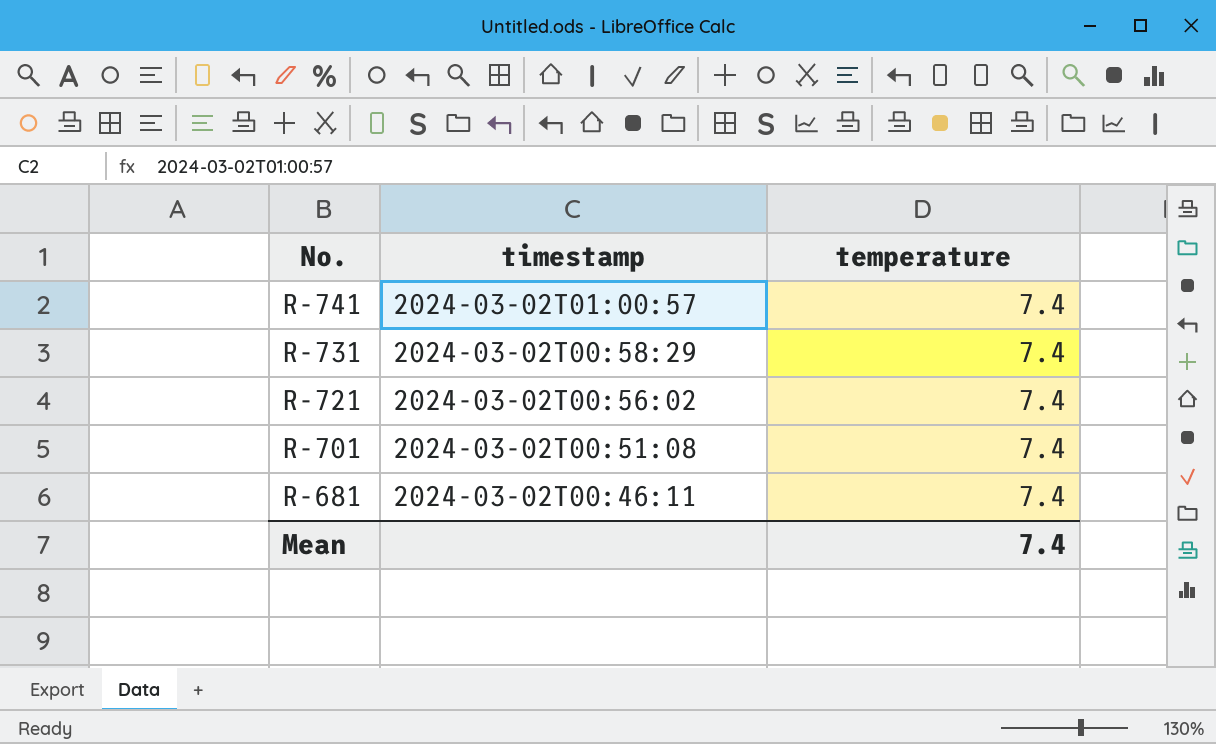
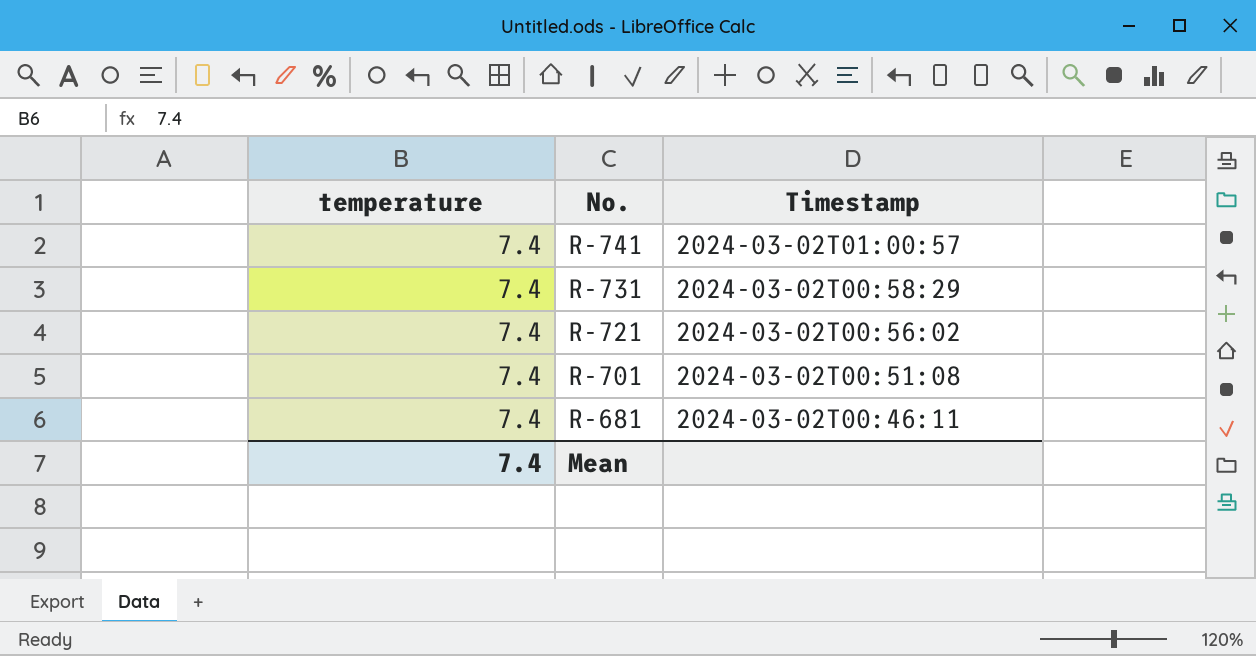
column temperature | position: 3 -> 1
column name: timestamp -> Timestamp

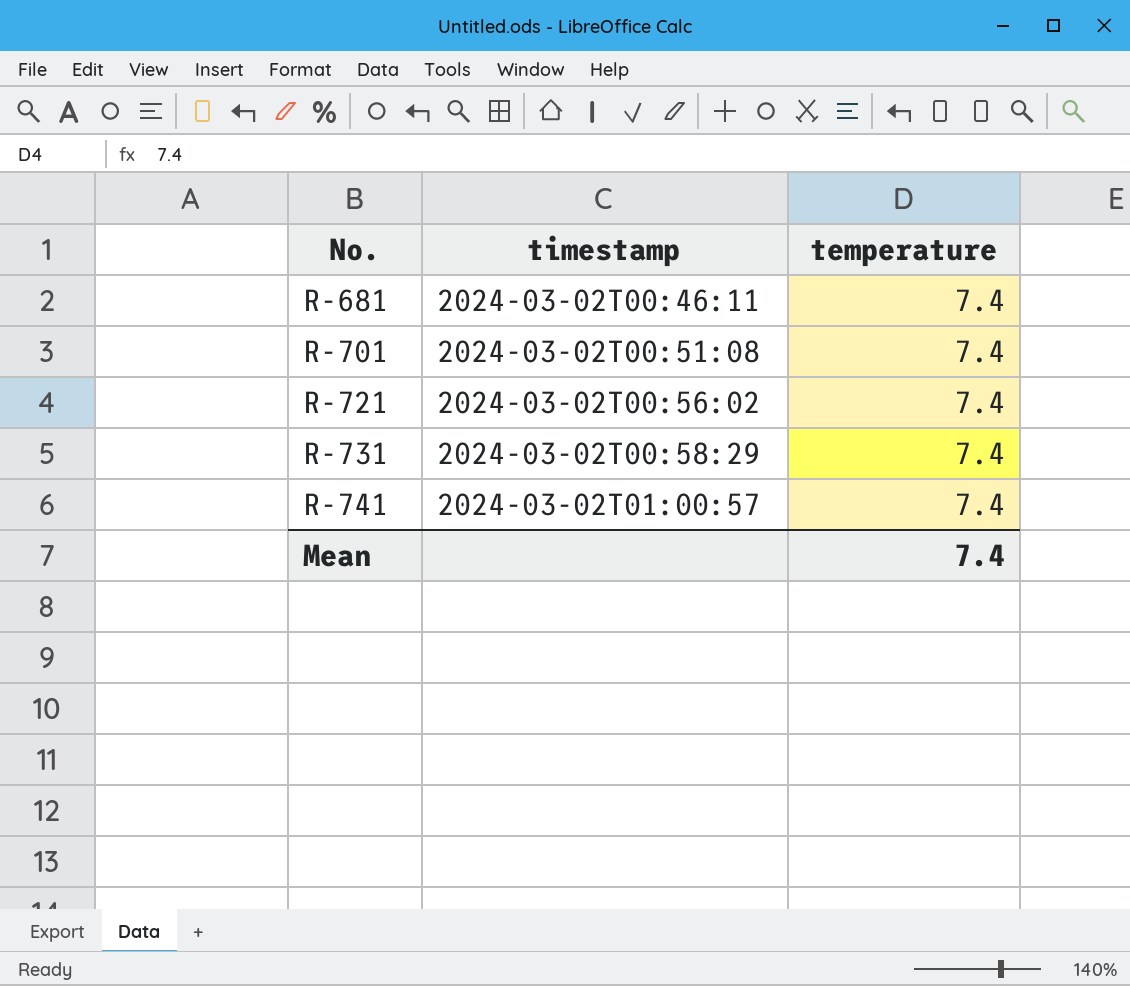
row order: No. descending -> No. ascending
column name: Timestamp -> timestamp
column temperature | position: 1 -> 3

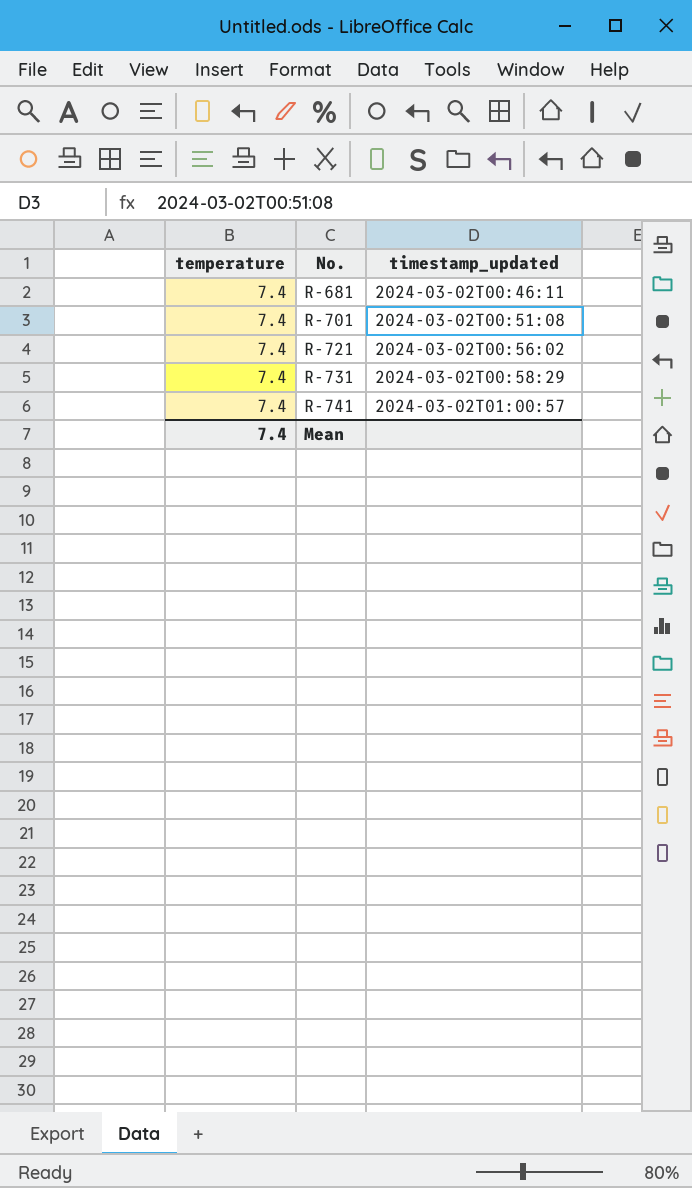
column temperature | position: 3 -> 1
column name: timestamp -> timestamp_updated

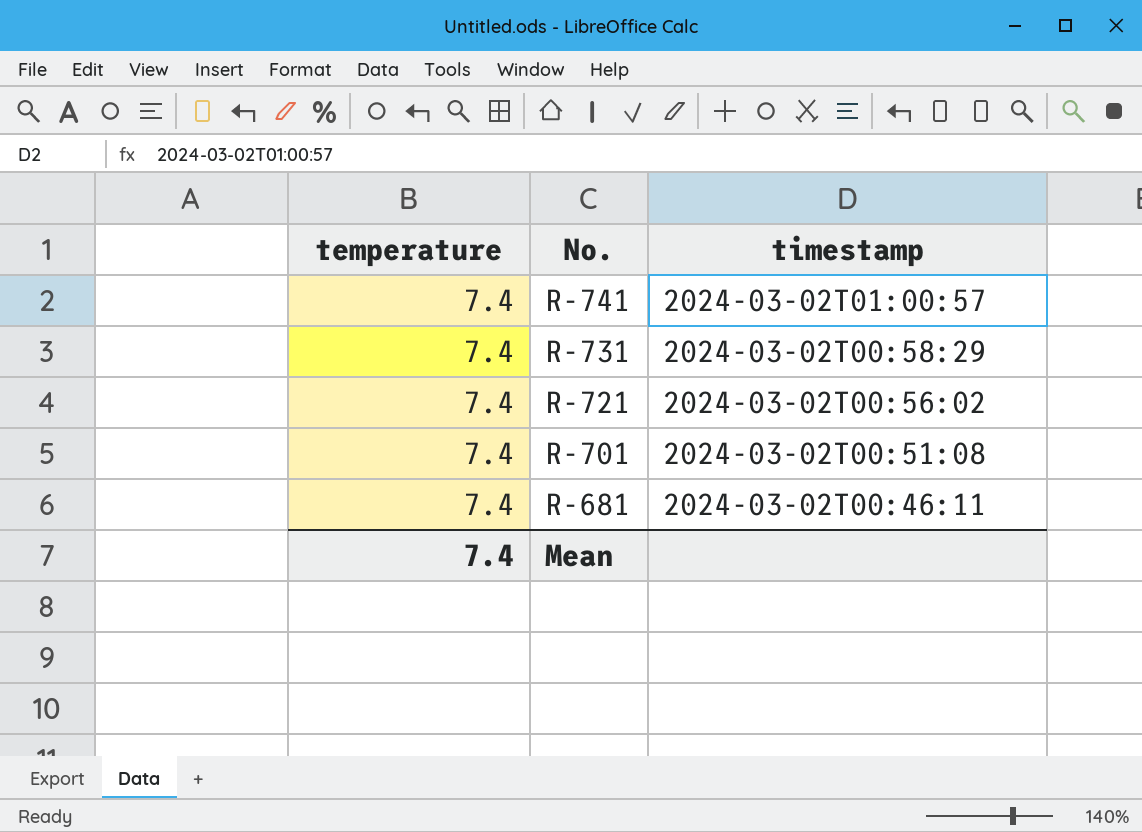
row order: No. ascending -> No. descending
column name: timestamp_updated -> timestamp

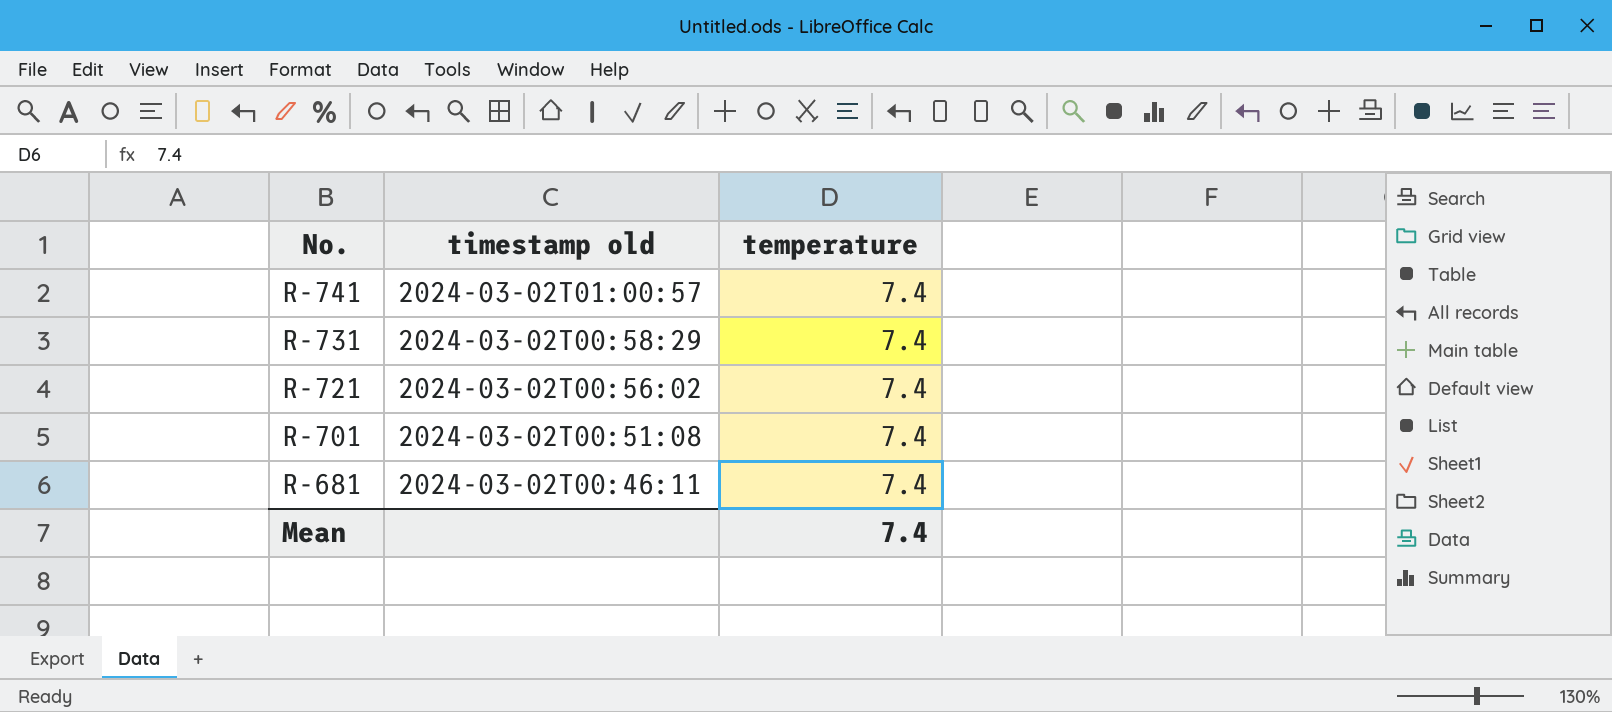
column name: timestamp -> timestamp old
column temperature | position: 1 -> 3

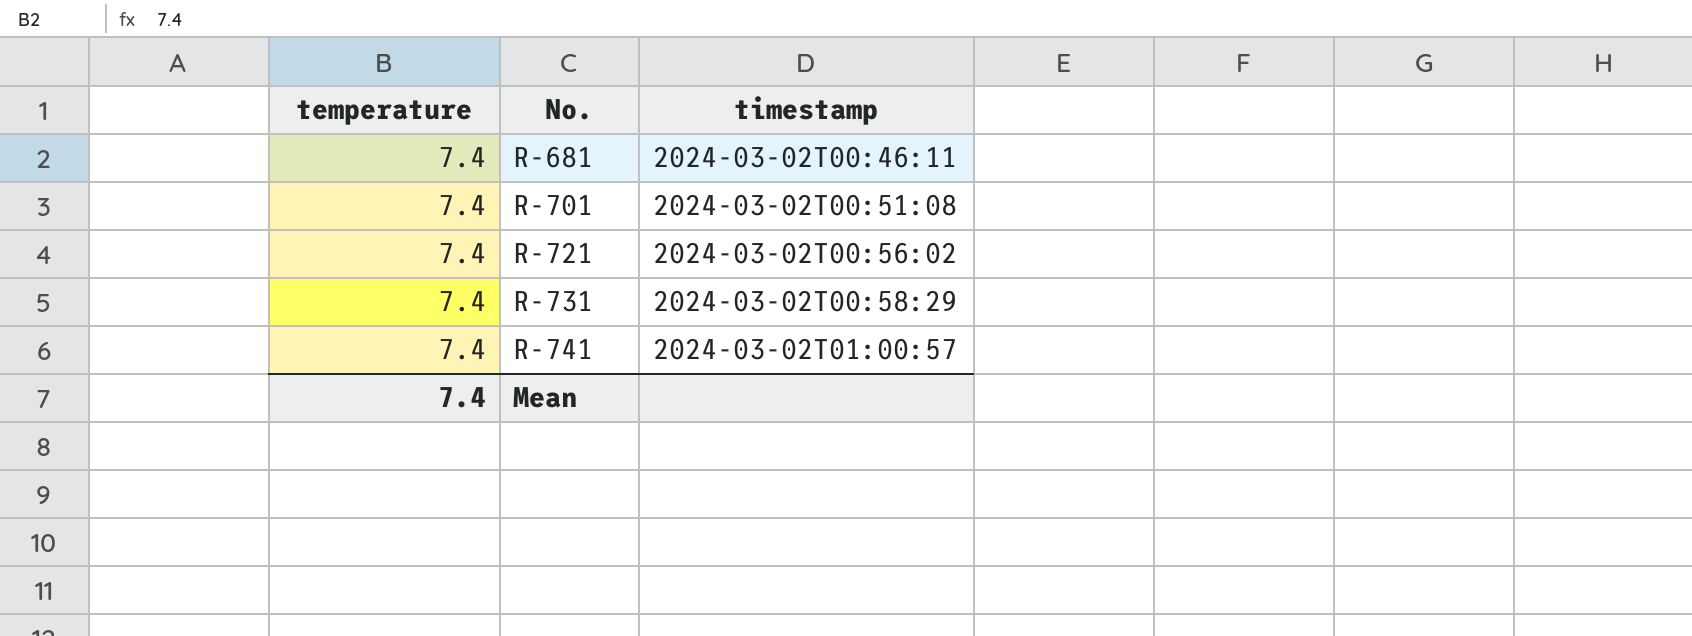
row order: No. descending -> No. ascending
column temperature | position: 3 -> 1
column name: timestamp old -> timestamp

